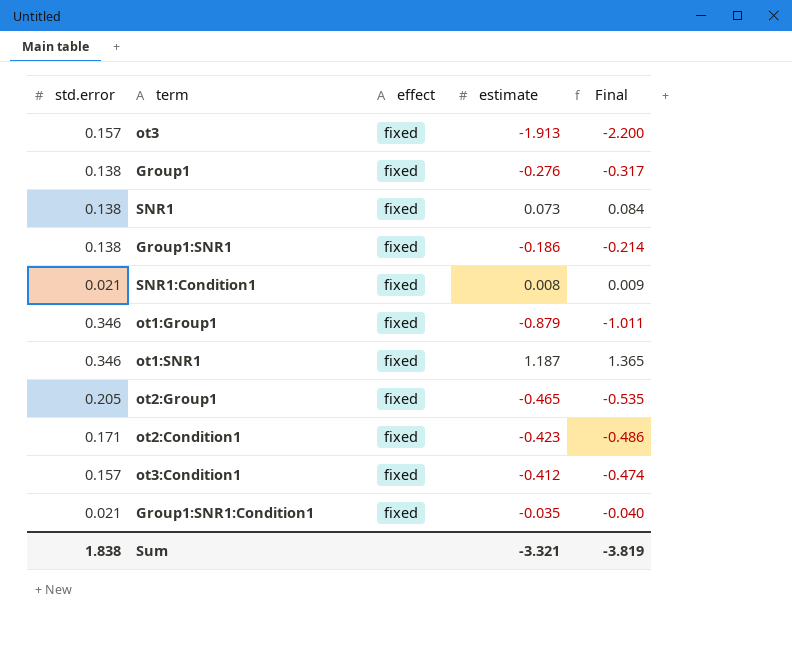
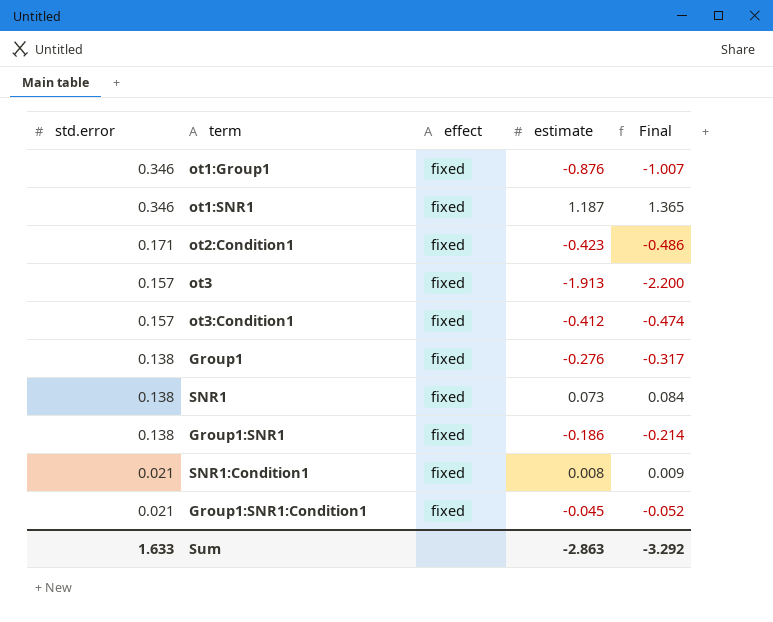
row order: none -> std.error descending
row ot2:Group1: 0.205 | fixed | -0.465 | -0.535 -> none
ot1:Group1 | estimate: -0.879 -> -0.876
ot1:Group1 | Final: -1.011 -> -1.007
Group1:SNR1:Condition1 | estimate: -0.035 -> -0.045
Group1:SNR1:Condition1 | Final: -0.040 -> -0.052
Sum | std.error: 1.838 -> 1.633
Sum | estimate: -3.321 -> -2.863
Sum | Final: -3.819 -> -3.292

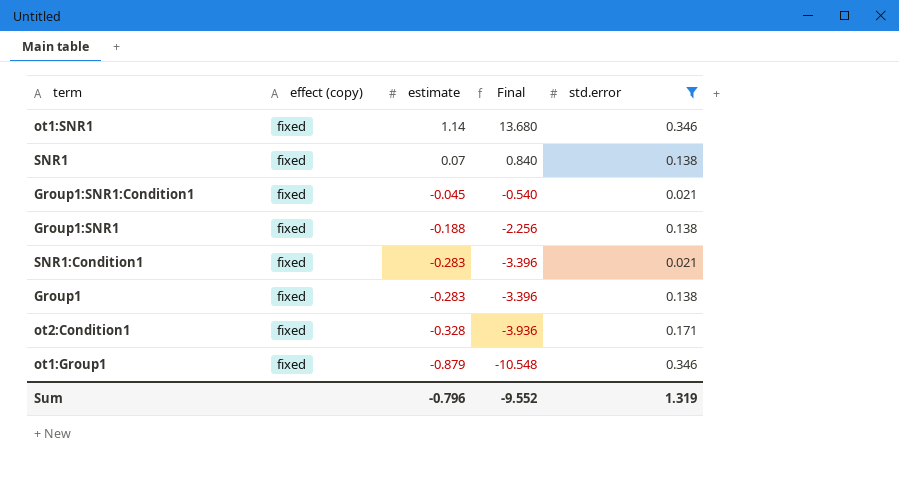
filter: none -> std.error != 0.157
row order: std.error descending -> estimate descending
column name: effect -> effect (copy)
column Final | formula: [estimate] * 1.15 -> [estimate] * 12
column std.error | position: 1 -> 5
ot1:SNR1 | estimate: 1.187 -> 1.14
SNR1 | estimate: 0.073 -> 0.07
Group1:SNR1 | estimate: -0.186 -> -0.188
SNR1:Condition1 | estimate: 0.008 -> -0.283
Group1 | estimate: -0.276 -> -0.283
ot2:Condition1 | estimate: -0.423 -> -0.328
ot1:Group1 | estimate: -0.876 -> -0.879
Sum | estimate: -2.863 -> -0.796
Sum | Final: -3.292 -> -9.552
Sum | std.error: 1.633 -> 1.319

